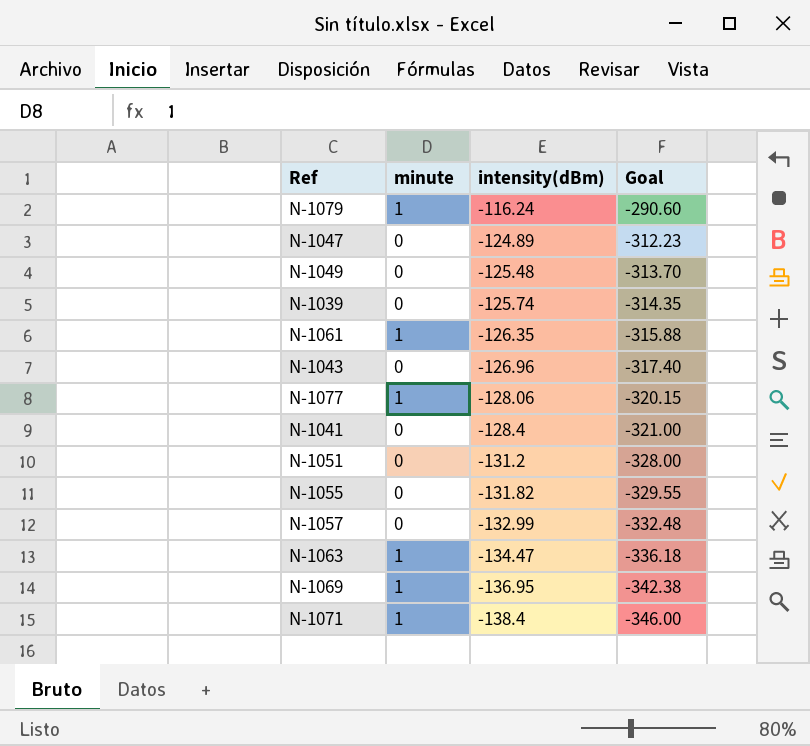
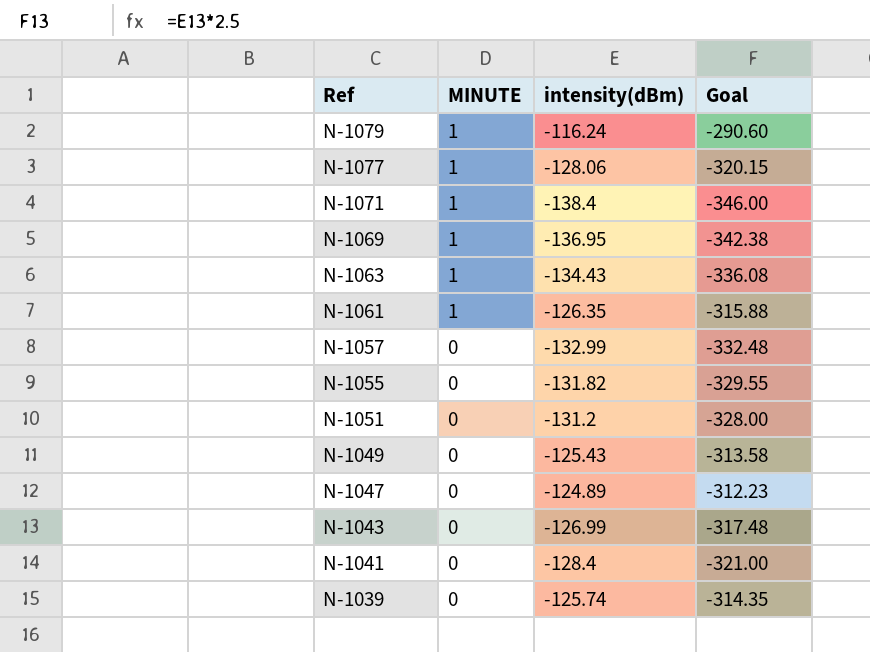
row order: intensity(dBm) descending -> Ref descending
column name: minute -> MINUTE
N-1063 | intensity(dBm): -134.47 -> -134.43
N-1063 | Goal: -336.18 -> -336.08
N-1049 | intensity(dBm): -125.48 -> -125.43
N-1049 | Goal: -313.70 -> -313.58
N-1043 | intensity(dBm): -126.96 -> -126.99
N-1043 | Goal: -317.40 -> -317.48

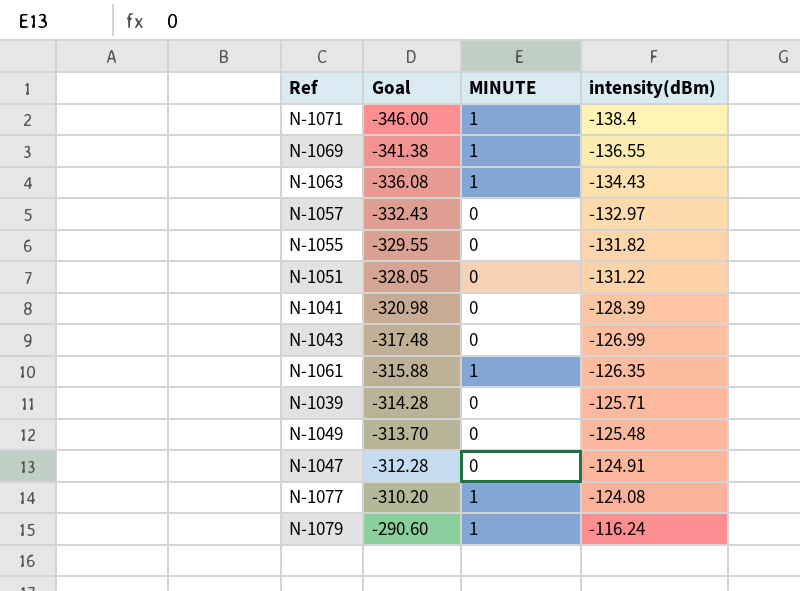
row order: Ref descending -> Goal ascending
column Goal | position: 4 -> 2
N-1069 | Goal: -342.38 -> -341.38
N-1069 | intensity(dBm): -136.95 -> -136.55
N-1057 | Goal: -332.48 -> -332.43
N-1057 | intensity(dBm): -132.99 -> -132.97
N-1051 | Goal: -328.00 -> -328.05
N-1051 | intensity(dBm): -131.2 -> -131.22
N-1041 | Goal: -321.00 -> -320.98
N-1041 | intensity(dBm): -128.4 -> -128.39
N-1039 | Goal: -314.35 -> -314.28
N-1039 | intensity(dBm): -125.74 -> -125.71
N-1049 | Goal: -313.58 -> -313.70
N-1049 | intensity(dBm): -125.43 -> -125.48
N-1047 | Goal: -312.23 -> -312.28
N-1047 | intensity(dBm): -124.89 -> -124.91
N-1077 | Goal: -320.15 -> -310.20
N-1077 | intensity(dBm): -128.06 -> -124.08

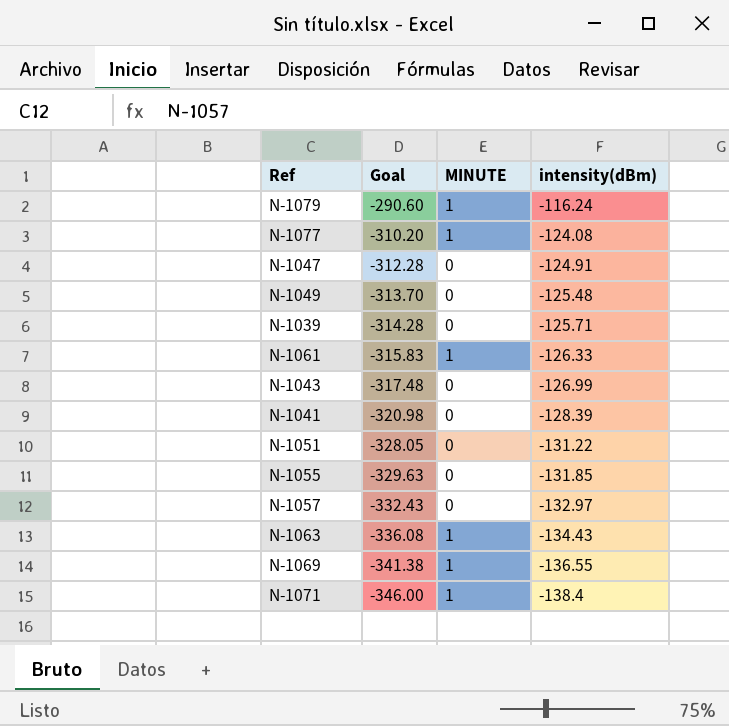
row order: Goal ascending -> Goal descending
N-1061 | Goal: -315.88 -> -315.83
N-1061 | intensity(dBm): -126.35 -> -126.33
N-1055 | Goal: -329.55 -> -329.63
N-1055 | intensity(dBm): -131.82 -> -131.85

